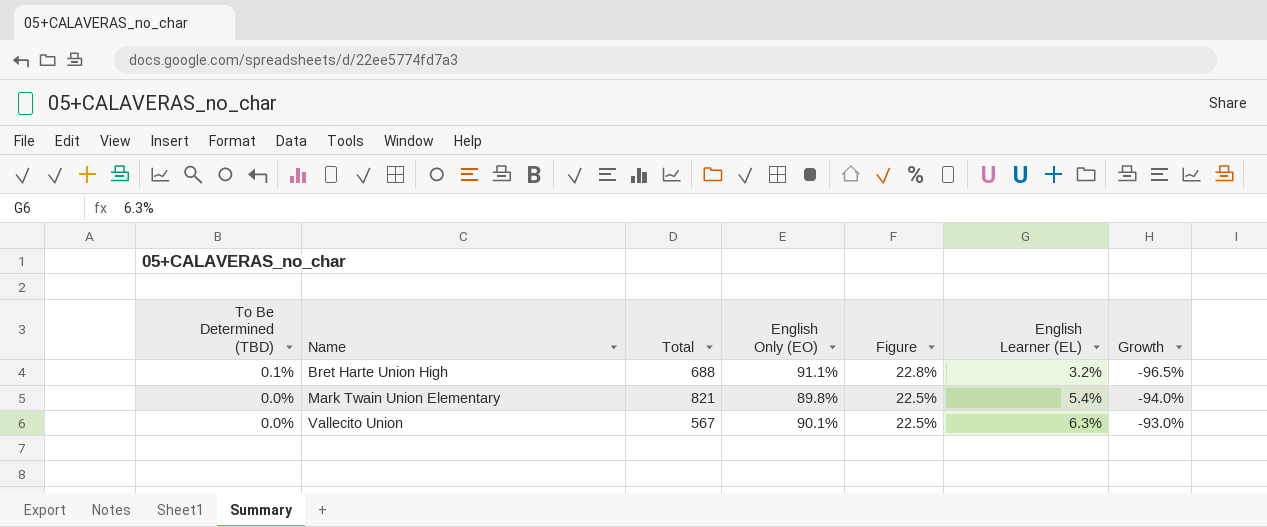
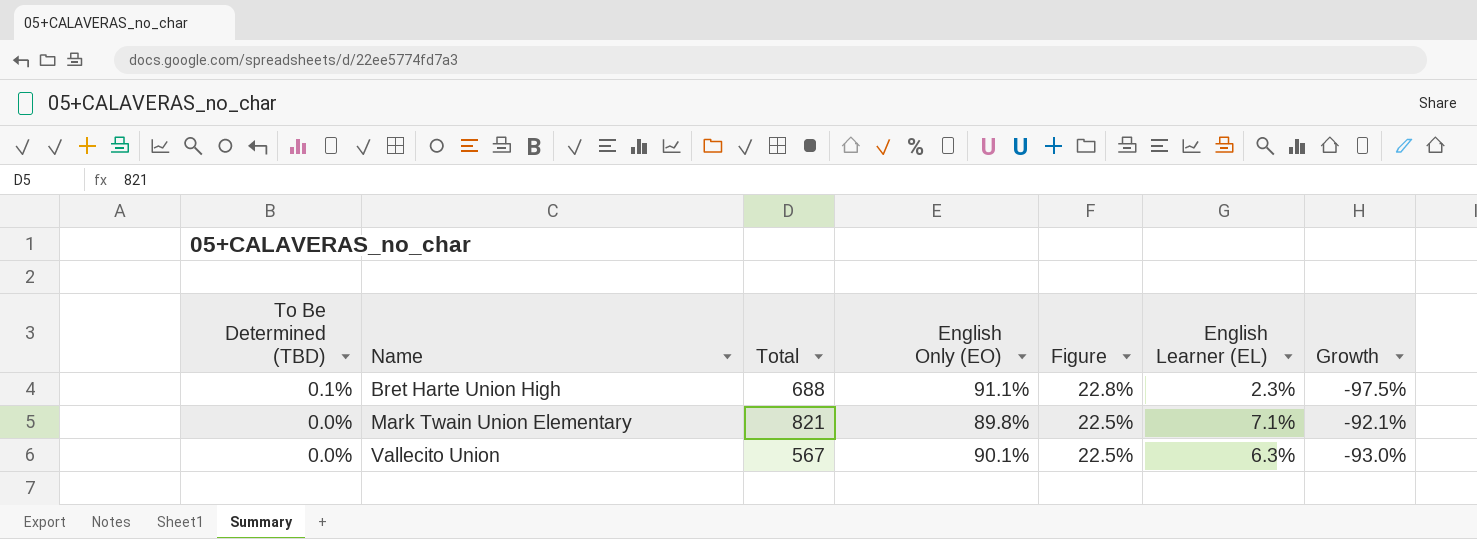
Bret Harte Union High | English Learner (EL): 3.2% -> 2.3%
Bret Harte Union High | Growth: -96.5% -> -97.5%
Mark Twain Union Elementary | English Learner (EL): 5.4% -> 7.1%
Mark Twain Union Elementary | Growth: -94.0% -> -92.1%

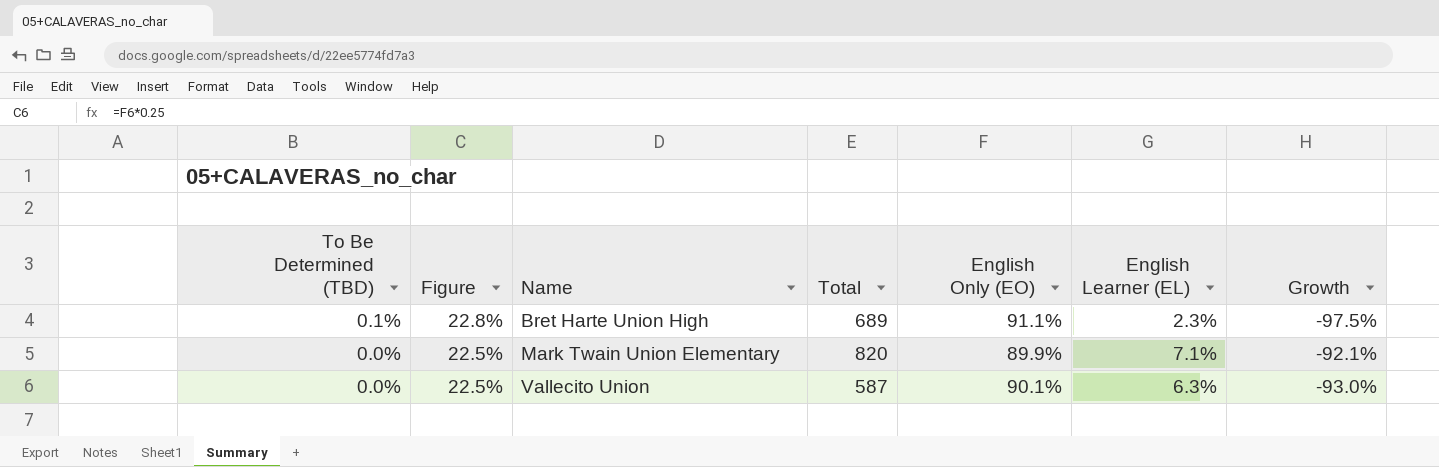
column Figure | position: 5 -> 2
Bret Harte Union High | Total: 688 -> 689
Mark Twain Union Elementary | Total: 821 -> 820
Mark Twain Union Elementary | English Only (EO): 89.8% -> 89.9%
Vallecito Union | Total: 567 -> 587

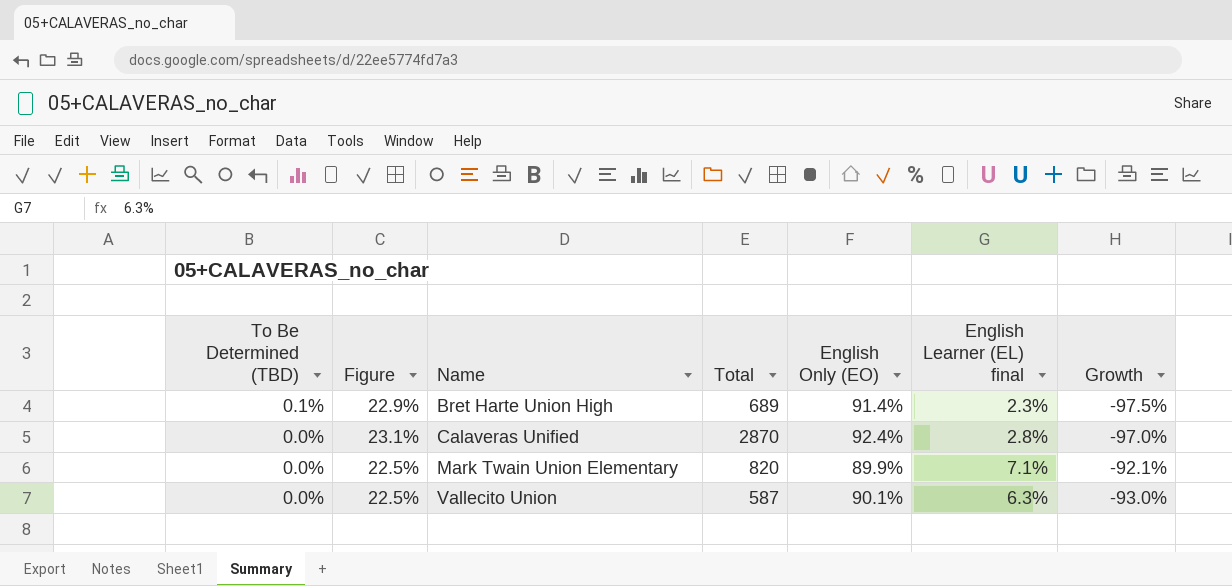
column name: English Learner (EL) -> English Learner (EL) final
Bret Harte Union High | Figure: 22.8% -> 22.9%
Bret Harte Union High | English Only (EO): 91.1% -> 91.4%
row Calaveras Unified: none -> 0.0% | 23.1% | 2870 | 92.4% | 2.8% | -97.0%

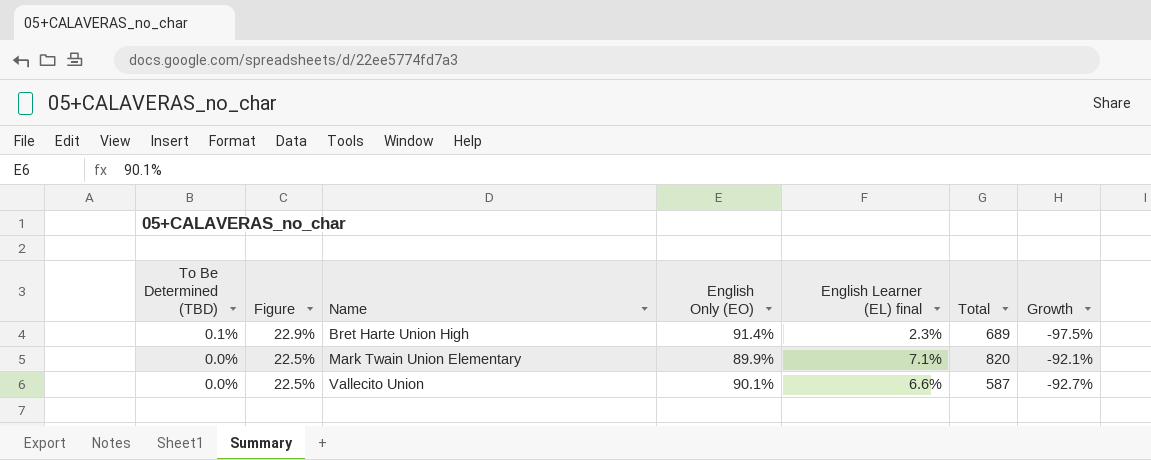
column Total | position: 4 -> 6
row Calaveras Unified: 0.0% | 23.1% | 2870 | 92.4% | 2.8% | -97.0% -> none
Vallecito Union | English Learner (EL) final: 6.3% -> 6.6%
Vallecito Union | Growth: -93.0% -> -92.7%

